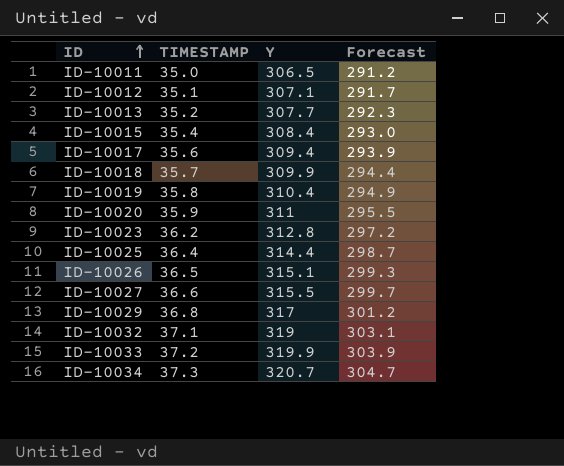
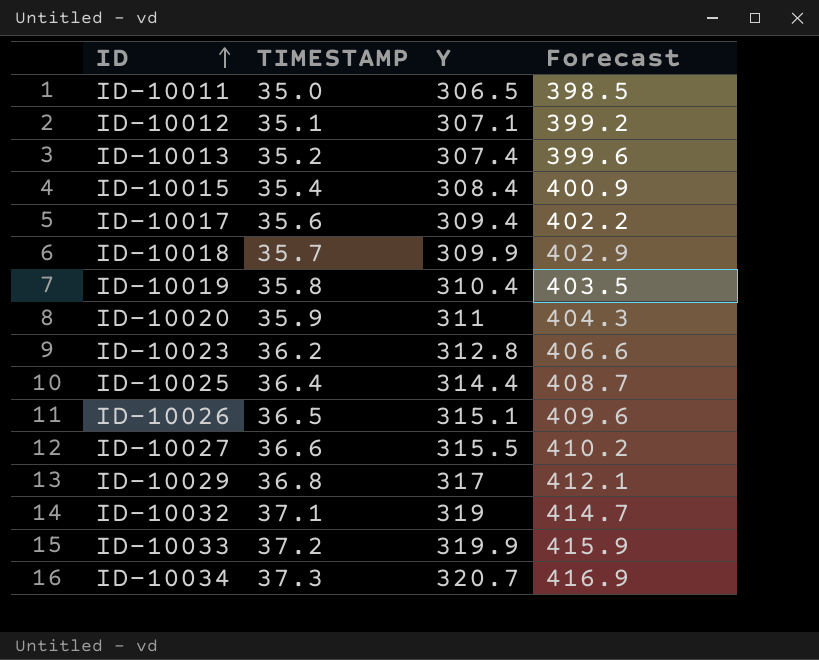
column Forecast | formula: [Y] * 0.95 -> [Y] * 1.3
ID-10013 | Y: 307.7 -> 307.4

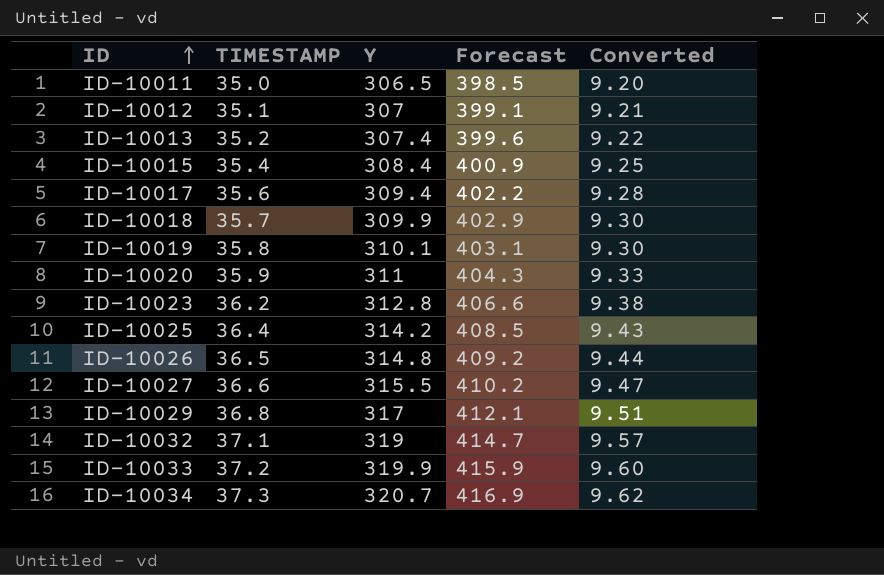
column Converted | formula: none -> [Y] * 0.03
ID-10012 | Y: 307.1 -> 307
ID-10012 | Forecast: 399.2 -> 399.1
ID-10019 | Y: 310.4 -> 310.1
ID-10019 | Forecast: 403.5 -> 403.1
ID-10025 | Y: 314.4 -> 314.2
ID-10025 | Forecast: 408.7 -> 408.5
ID-10026 | Y: 315.1 -> 314.8
ID-10026 | Forecast: 409.6 -> 409.2

